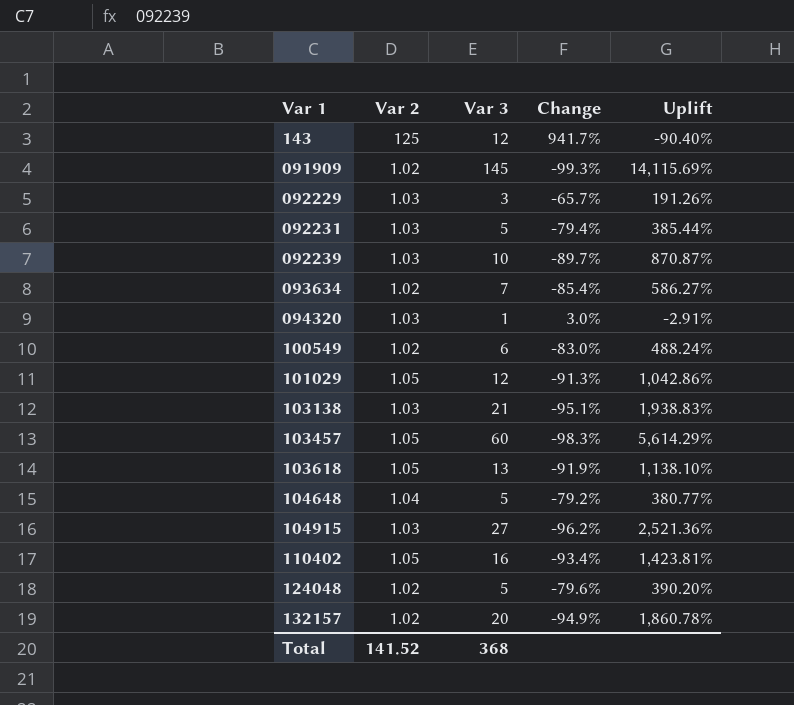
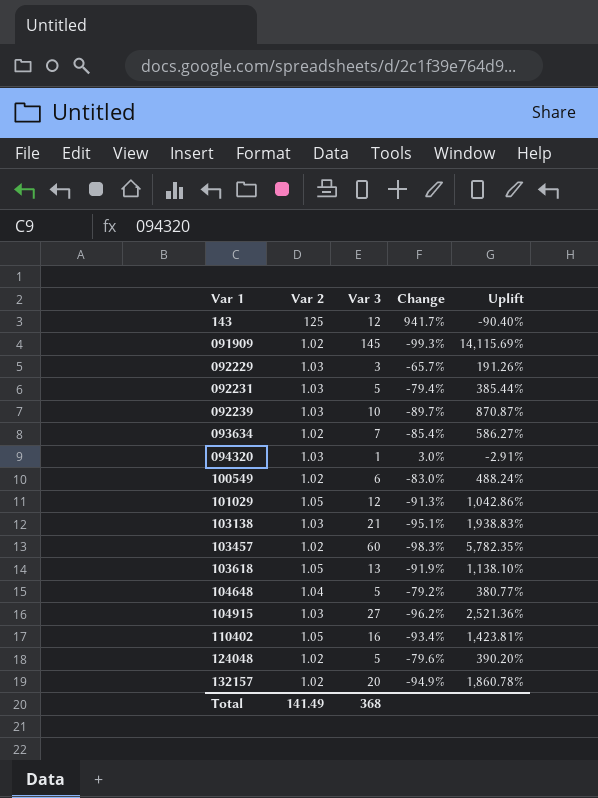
103457 | Var 2: 1.05 -> 1.02
103457 | Uplift: 5,614.29% -> 5,782.35%
Total | Var 2: 141.52 -> 141.49

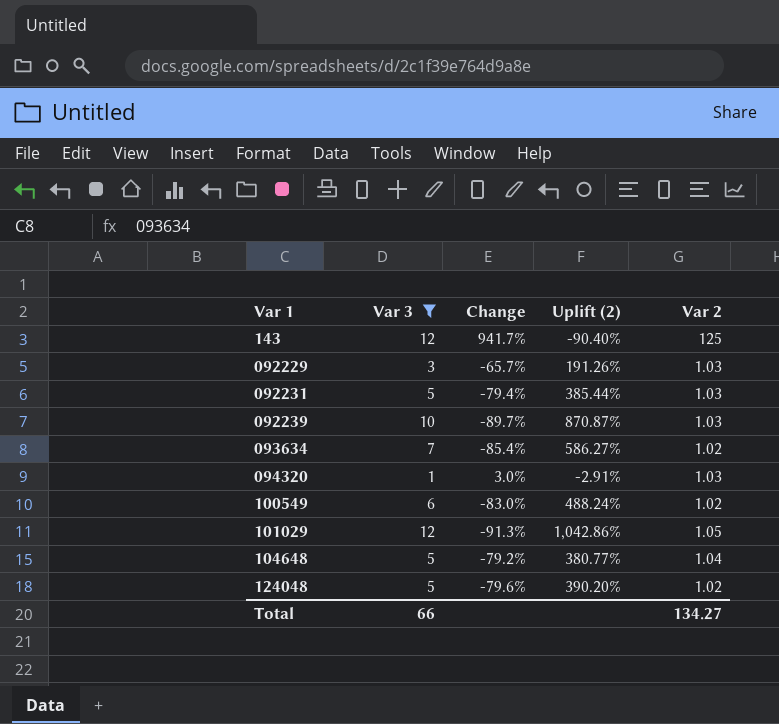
filter: none -> Var 3 <= 12
column name: Uplift -> Uplift (2)
column Var 2 | position: 2 -> 5
Total | Var 3: 368 -> 66
Total | Var 2: 141.49 -> 134.27

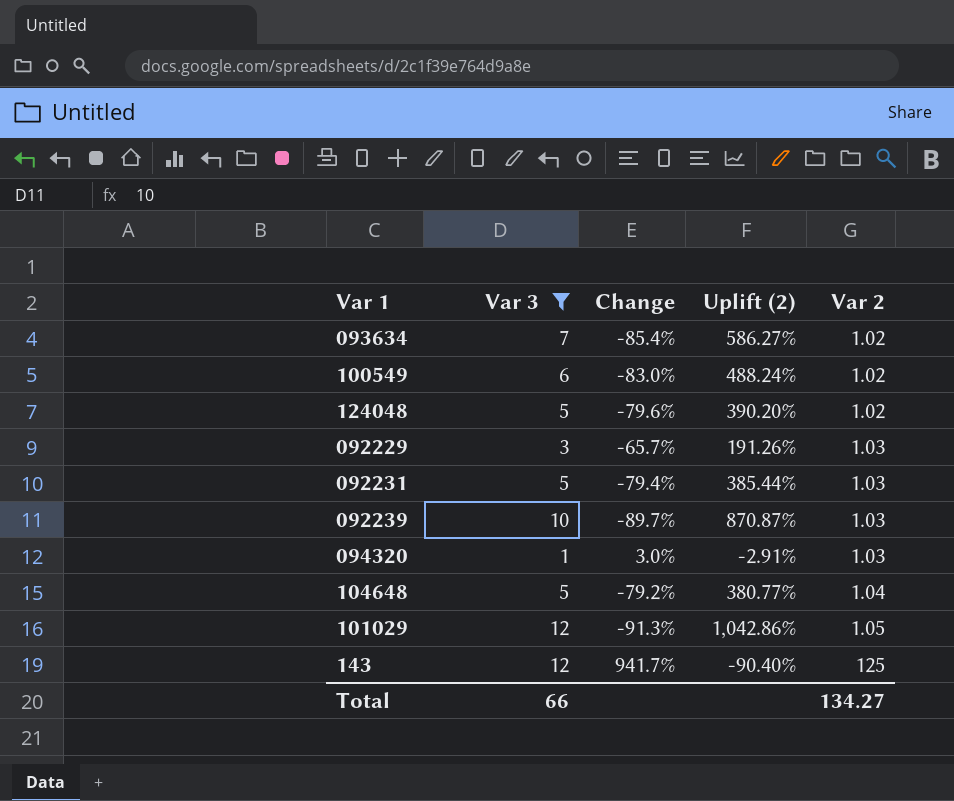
row order: Var 1 ascending -> Var 2 ascending

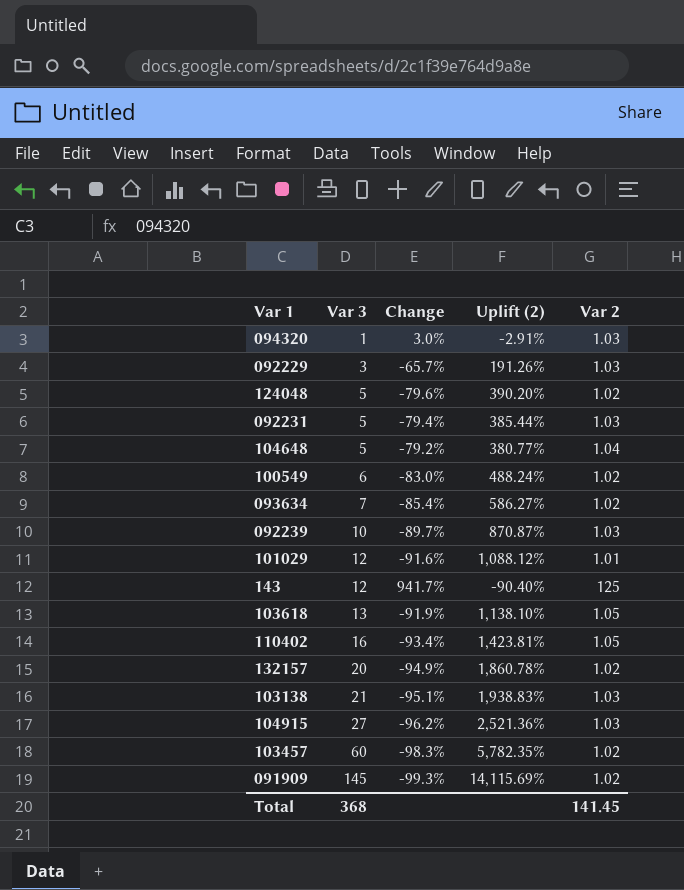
filter: Var 3 <= 12 -> none
row order: Var 2 ascending -> Var 3 ascending
101029 | Change: -91.3% -> -91.6%
101029 | Uplift (2): 1,042.86% -> 1,088.12%
101029 | Var 2: 1.05 -> 1.01
Total | Var 3: 66 -> 368
Total | Var 2: 134.27 -> 141.45

